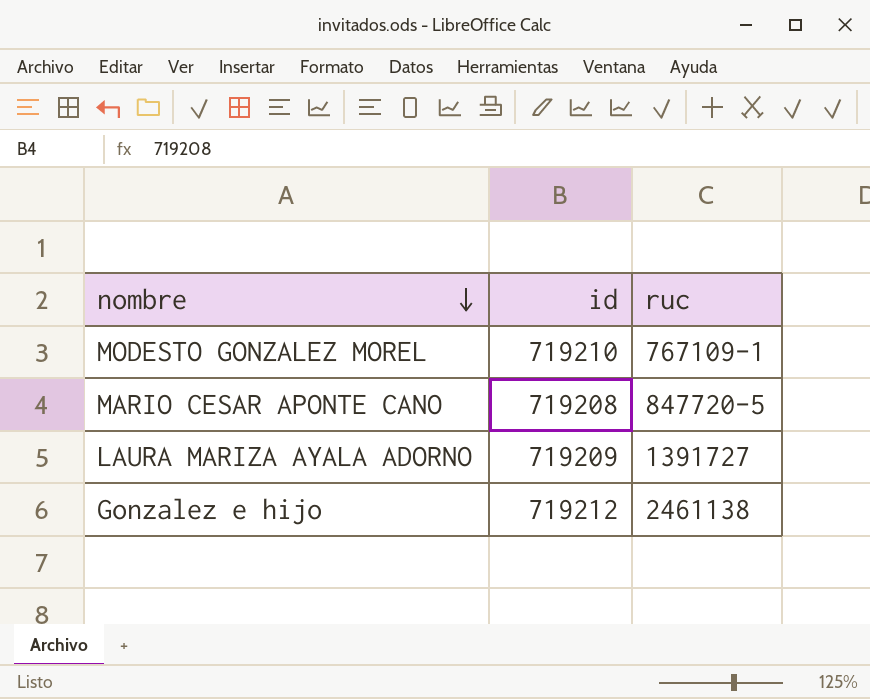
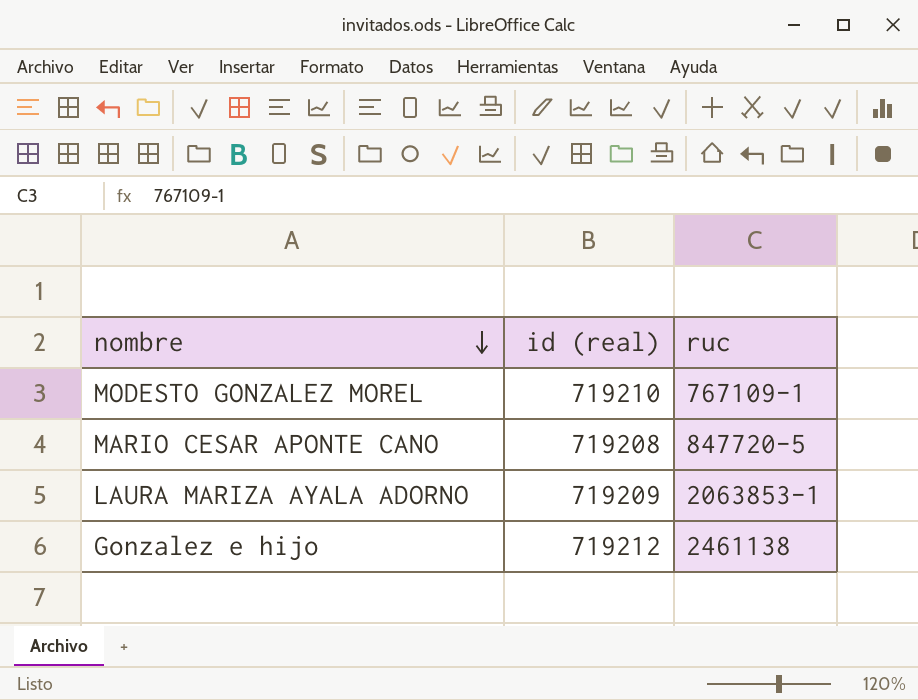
column name: id -> id (real)
LAURA MARIZA AYALA ADORNO | ruc: 1391727 -> 2063853-1

